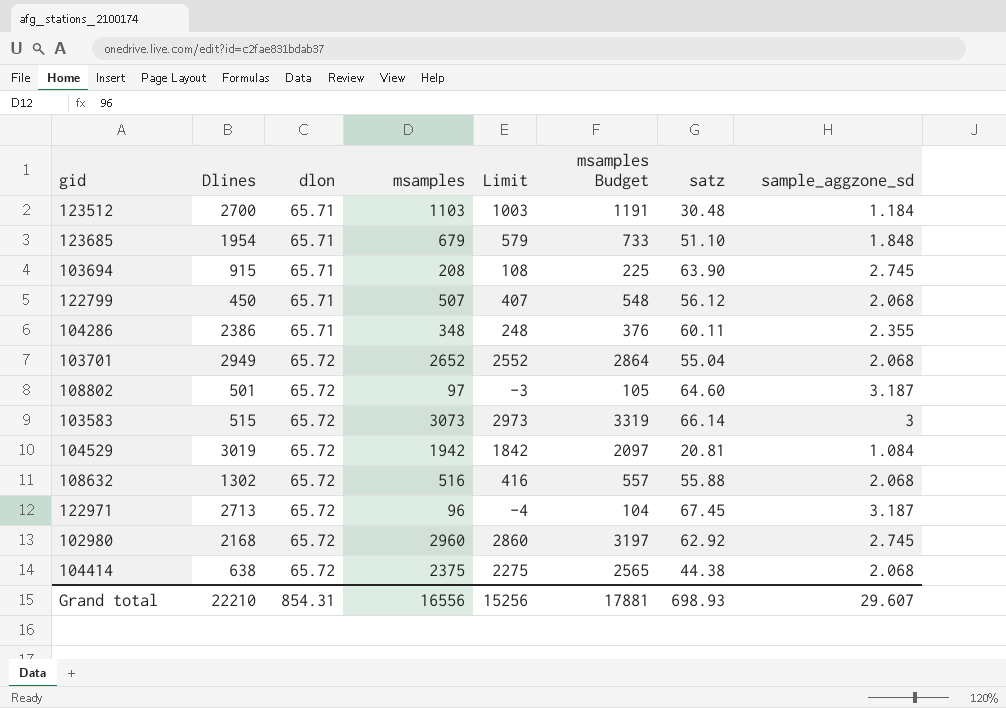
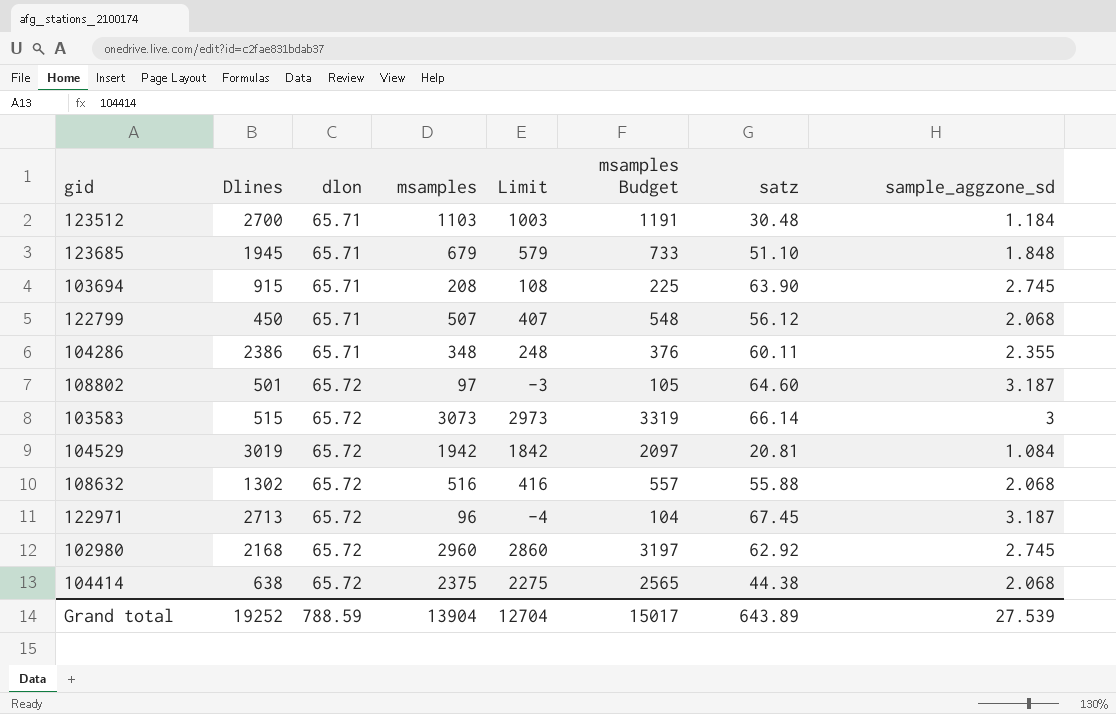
row 103701: 2949 | 65.72 | 2652 | 2552 | 2864 | 55.04 | 2.068 -> none
123685 | Dlines: 1954 -> 1945
Grand total | Dlines: 22210 -> 19252
Grand total | dlon: 854.31 -> 788.59
Grand total | msamples: 16556 -> 13904
Grand total | Limit: 15256 -> 12704
Grand total | msamples Budget: 17881 -> 15017
Grand total | satz: 698.93 -> 643.89
Grand total | sample_aggzone_sd: 29.607 -> 27.539

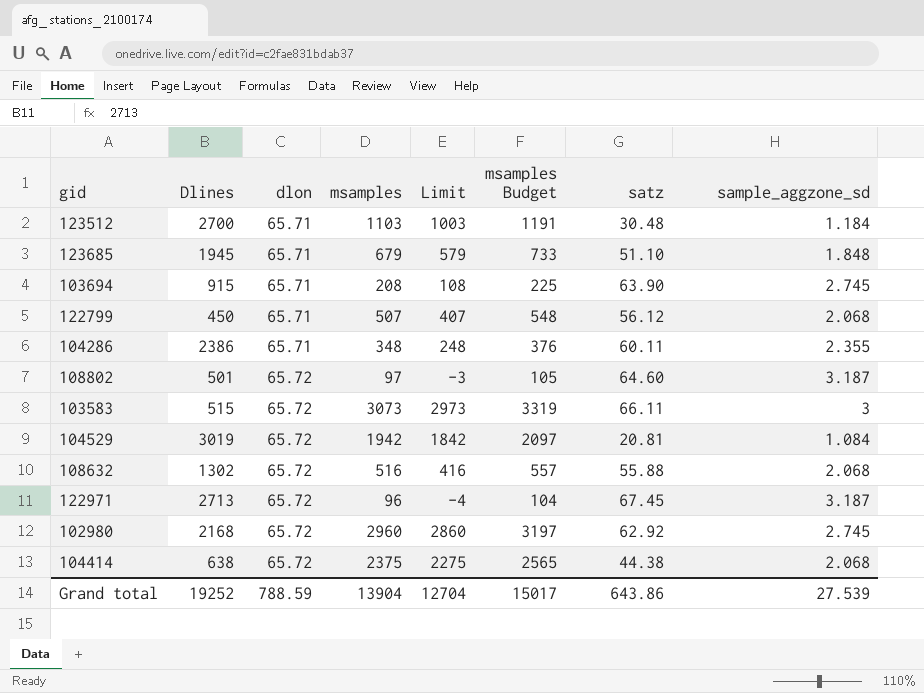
103583 | satz: 66.14 -> 66.11
Grand total | satz: 643.89 -> 643.86

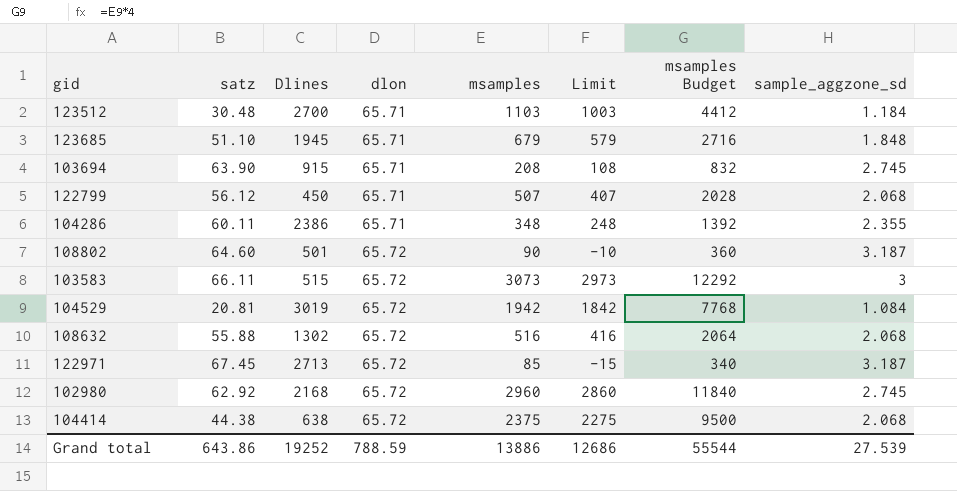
column satz | position: 7 -> 2
column msamples Budget | formula: [msamples] * 1.08 -> [msamples] * 4
108802 | msamples: 97 -> 90
108802 | Limit: -3 -> -10
122971 | msamples: 96 -> 85
122971 | Limit: -4 -> -15
Grand total | msamples: 13904 -> 13886
Grand total | Limit: 12704 -> 12686
Grand total | msamples Budget: 15017 -> 55544

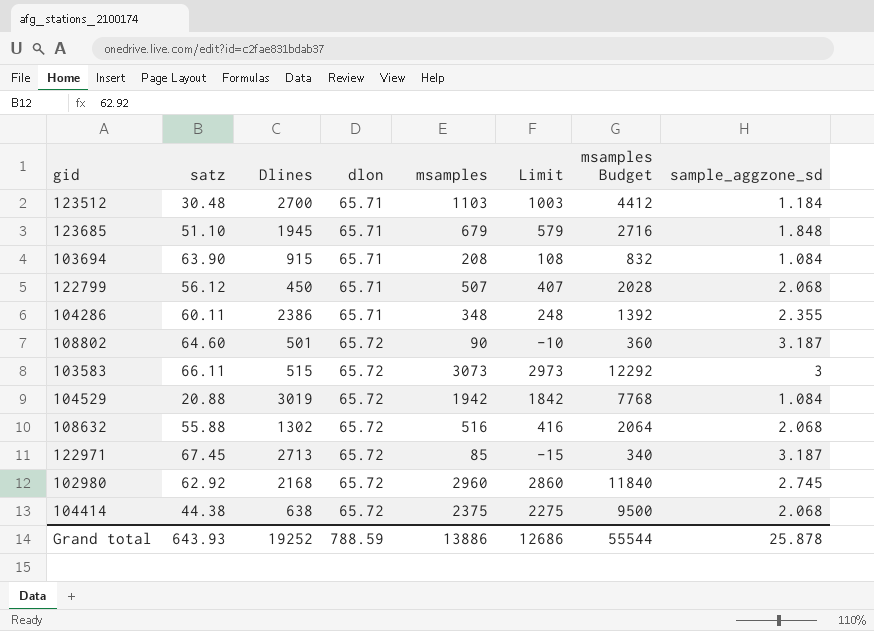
103694 | sample_aggzone_sd: 2.745 -> 1.084
104529 | satz: 20.81 -> 20.88
Grand total | satz: 643.86 -> 643.93
Grand total | sample_aggzone_sd: 27.539 -> 25.878

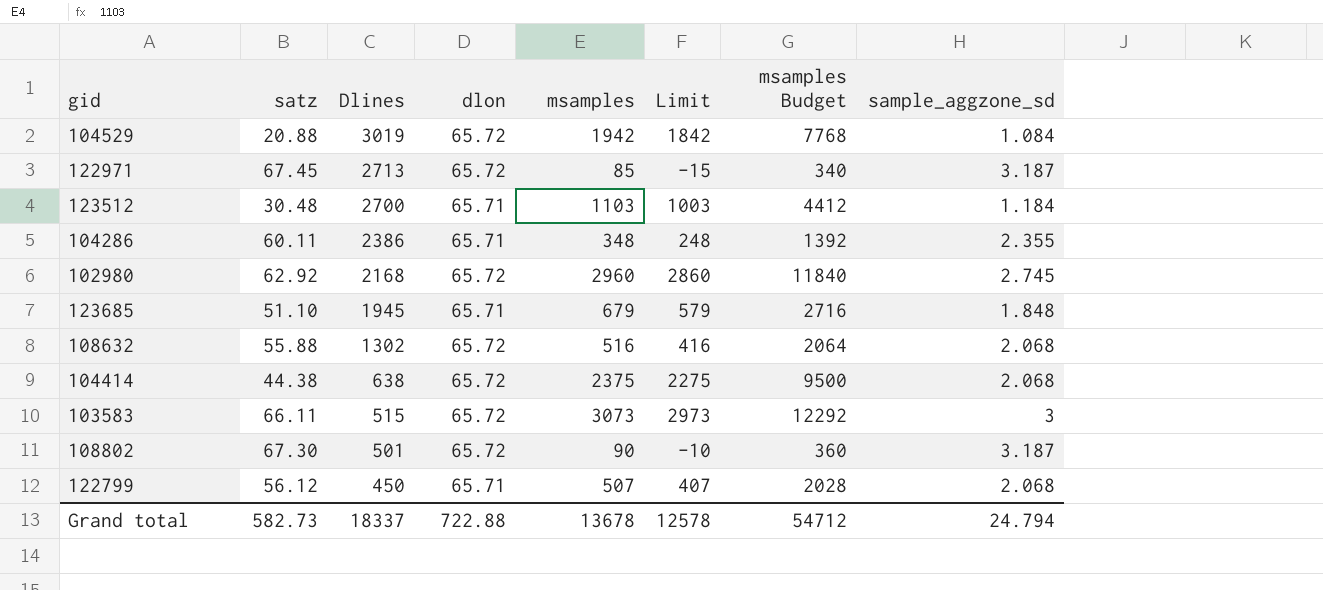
row order: dlon ascending -> Dlines descending
row 103694: 63.90 | 915 | 65.71 | 208 | 108 | 832 | 1.084 -> none
108802 | satz: 64.60 -> 67.30
Grand total | satz: 643.93 -> 582.73
Grand total | Dlines: 19252 -> 18337
Grand total | dlon: 788.59 -> 722.88
Grand total | msamples: 13886 -> 13678
Grand total | Limit: 12686 -> 12578
Grand total | msamples Budget: 55544 -> 54712
Grand total | sample_aggzone_sd: 25.878 -> 24.794

